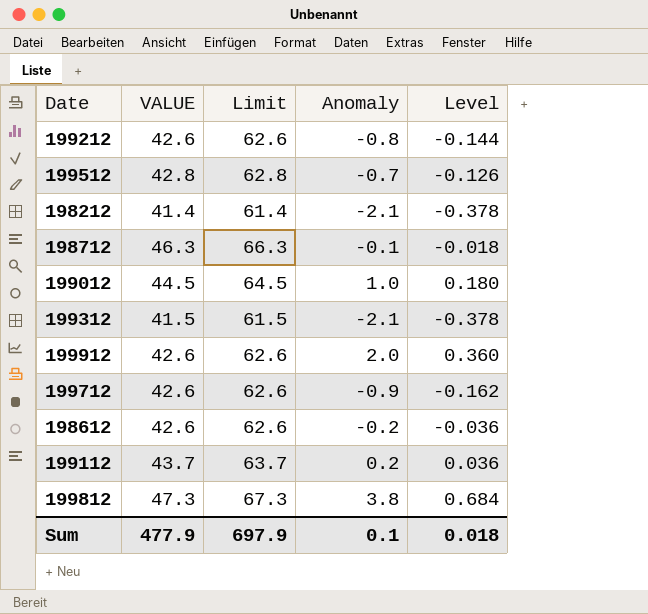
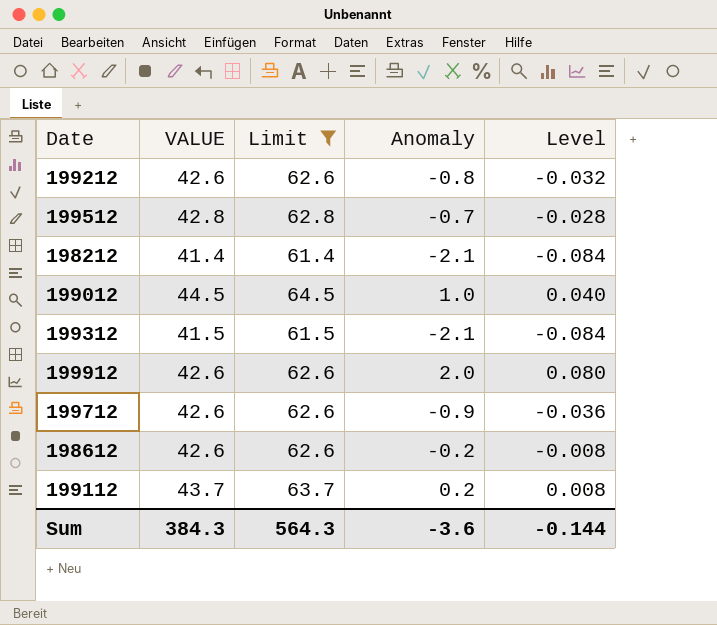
filter: none -> Limit <= 64.5
column Level | formula: [Anomaly] * 0.18 -> [Anomaly] * 0.04
Sum | VALUE: 477.9 -> 384.3
Sum | Limit: 697.9 -> 564.3
Sum | Anomaly: 0.1 -> -3.6
Sum | Level: 0.018 -> -0.144

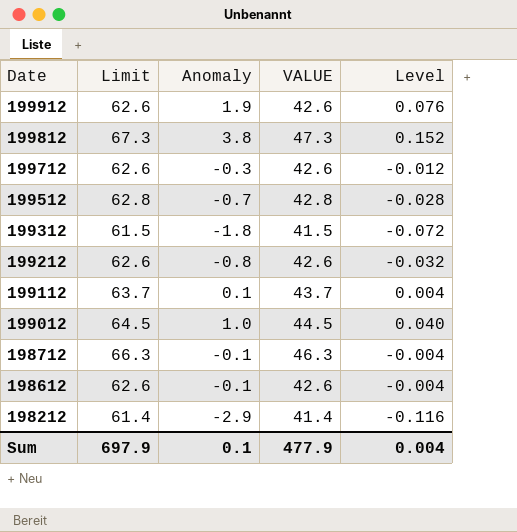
filter: Limit <= 64.5 -> none
row order: none -> Date descending
column VALUE | position: 2 -> 4
199912 | Anomaly: 2.0 -> 1.9
199912 | Level: 0.080 -> 0.076
199712 | Anomaly: -0.9 -> -0.3
199712 | Level: -0.036 -> -0.012
199312 | Anomaly: -2.1 -> -1.8
199312 | Level: -0.084 -> -0.072
199112 | Anomaly: 0.2 -> 0.1
199112 | Level: 0.008 -> 0.004
198612 | Anomaly: -0.2 -> -0.1
198612 | Level: -0.008 -> -0.004
198212 | Anomaly: -2.1 -> -2.9
198212 | Level: -0.084 -> -0.116
Sum | Limit: 564.3 -> 697.9
Sum | Anomaly: -3.6 -> 0.1
Sum | VALUE: 384.3 -> 477.9
Sum | Level: -0.144 -> 0.004

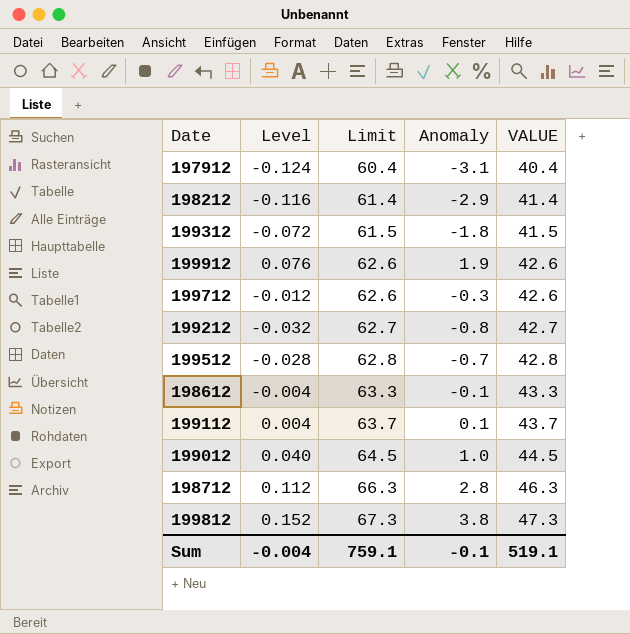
row order: Date descending -> Limit ascending
column Level | position: 5 -> 2
row 197912: none -> -0.124 | 60.4 | -3.1 | 40.4
199212 | Limit: 62.6 -> 62.7
199212 | VALUE: 42.6 -> 42.7
198612 | Limit: 62.6 -> 63.3
198612 | VALUE: 42.6 -> 43.3
198712 | Level: -0.004 -> 0.112
198712 | Anomaly: -0.1 -> 2.8
Sum | Level: 0.004 -> -0.004
Sum | Limit: 697.9 -> 759.1
Sum | Anomaly: 0.1 -> -0.1
Sum | VALUE: 477.9 -> 519.1

